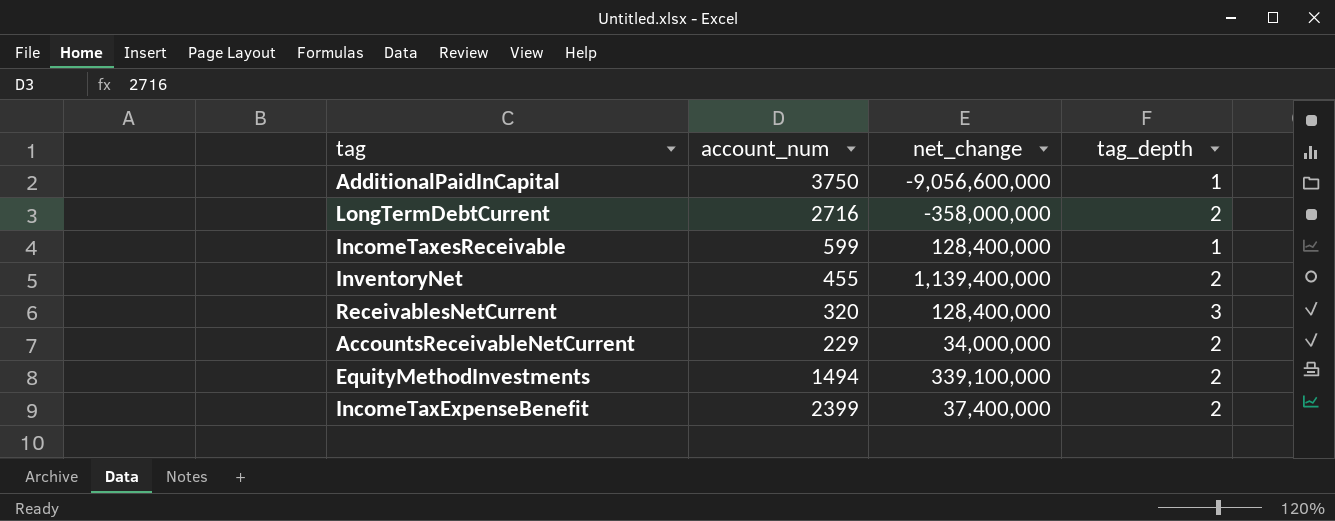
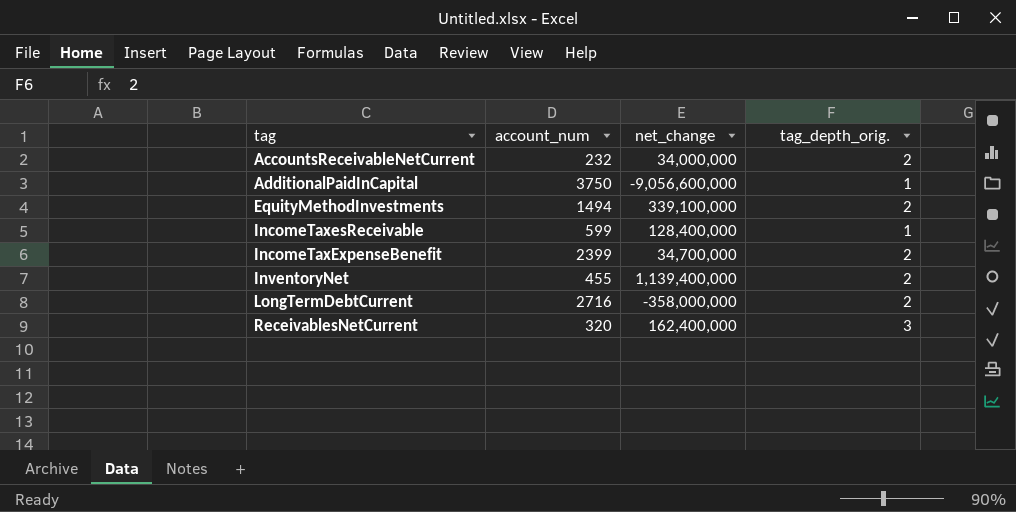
row order: none -> tag ascending
column name: tag_depth -> tag_depth_orig.
AccountsReceivableNetCurrent | account_num: 229 -> 232
IncomeTaxExpenseBenefit | net_change: 37,400,000 -> 34,700,000
ReceivablesNetCurrent | net_change: 128,400,000 -> 162,400,000

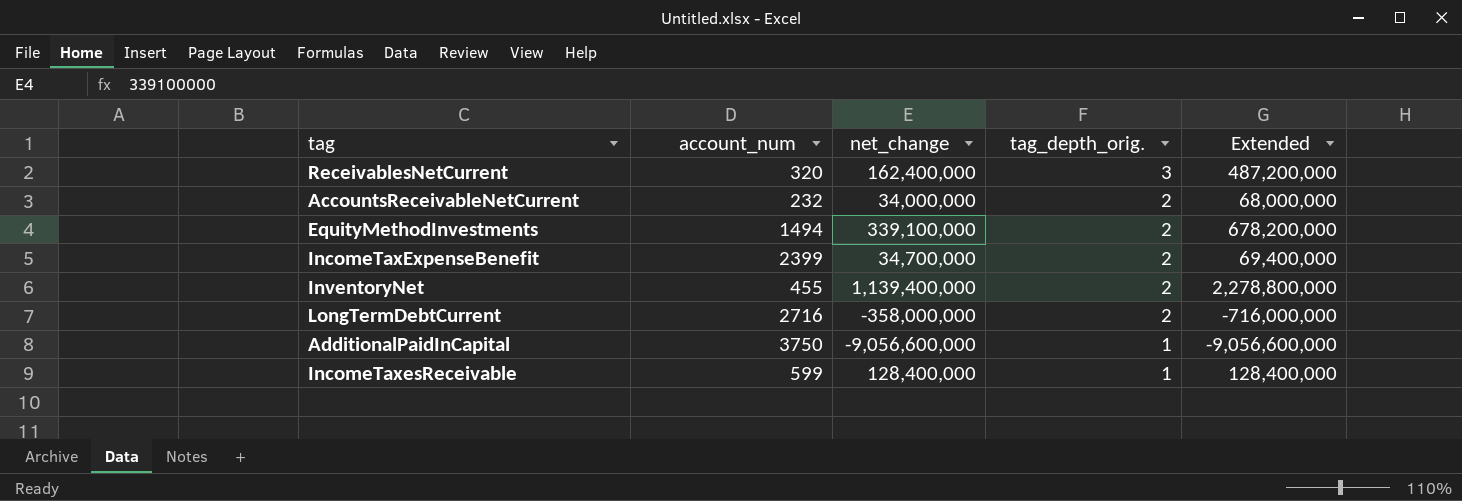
row order: tag ascending -> tag_depth_orig. descending
column Extended | formula: none -> [net_change] * [tag_depth_orig.]

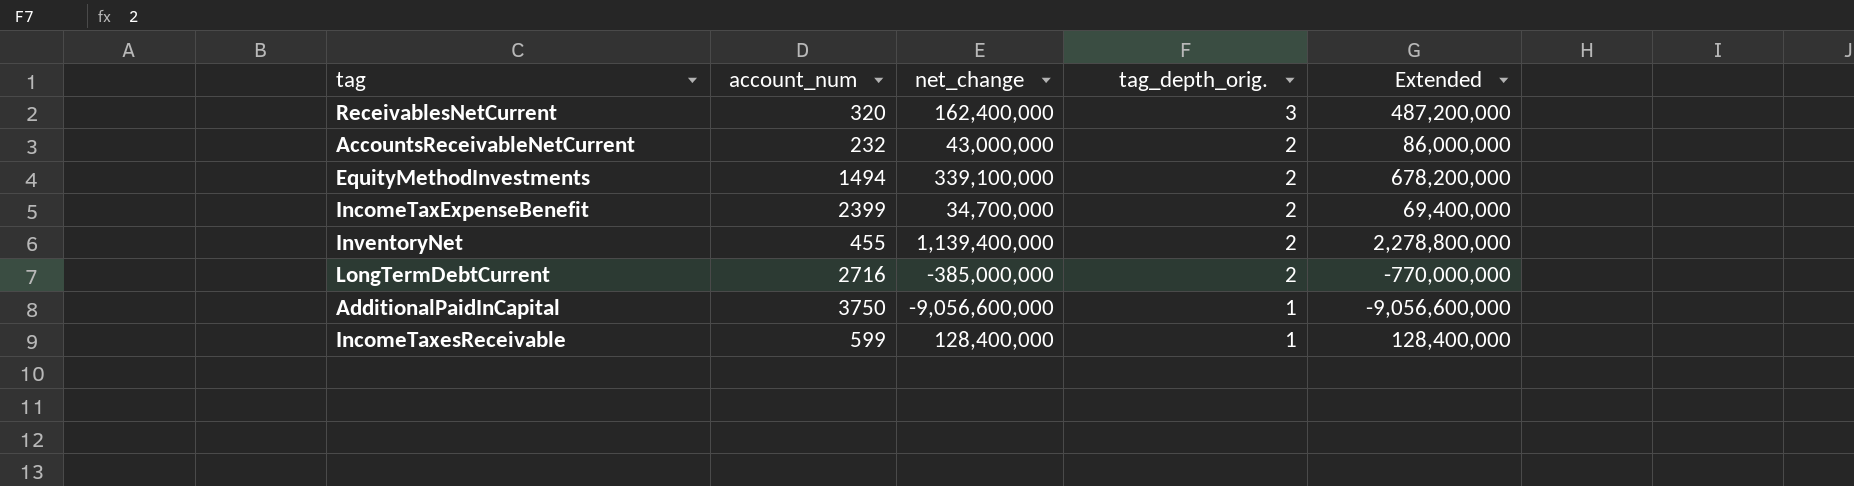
AccountsReceivableNetCurrent | net_change: 34,000,000 -> 43,000,000
AccountsReceivableNetCurrent | Extended: 68,000,000 -> 86,000,000
LongTermDebtCurrent | net_change: -358,000,000 -> -385,000,000
LongTermDebtCurrent | Extended: -716,000,000 -> -770,000,000

